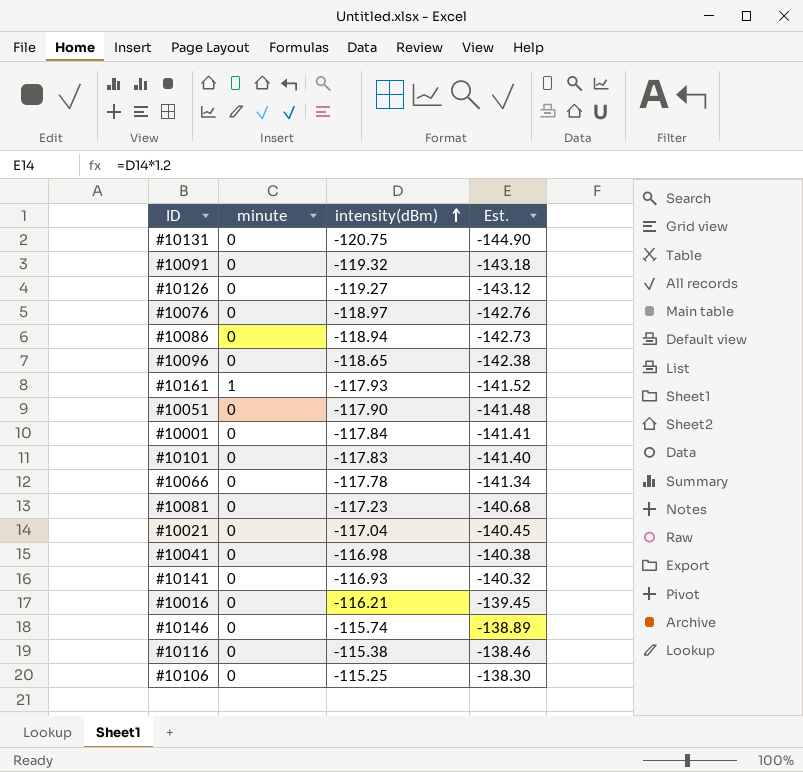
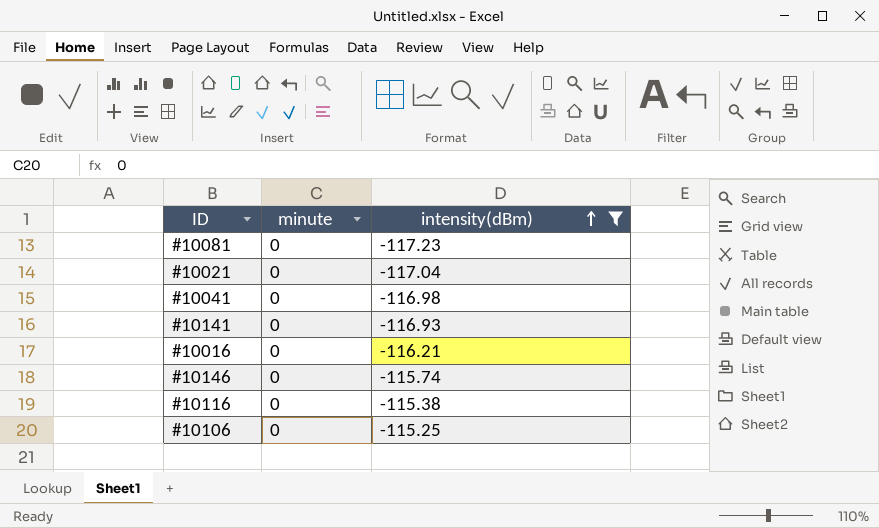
filter: none -> intensity(dBm) >= -117.23
column Est. | formula: [intensity(dBm)] * 1.2 -> none

